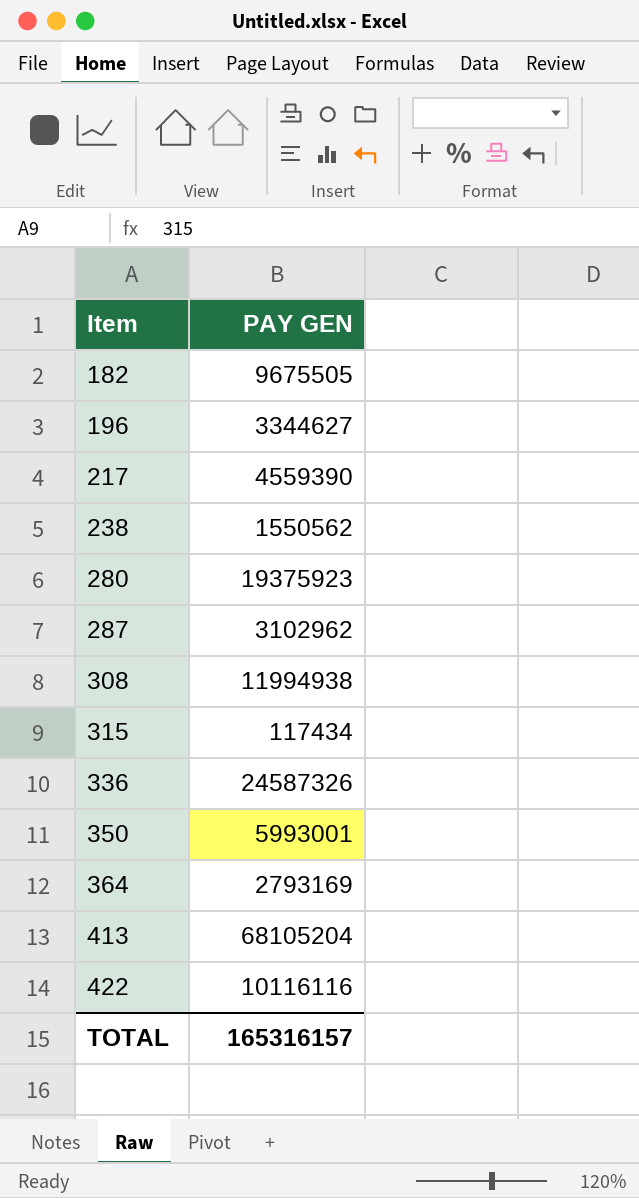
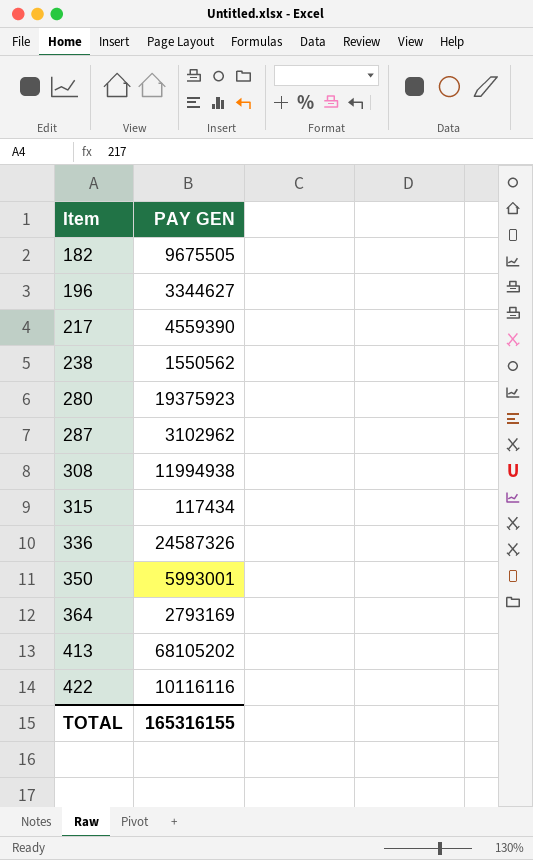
413 | PAY GEN: 68105204 -> 68105202
TOTAL | PAY GEN: 165316157 -> 165316155

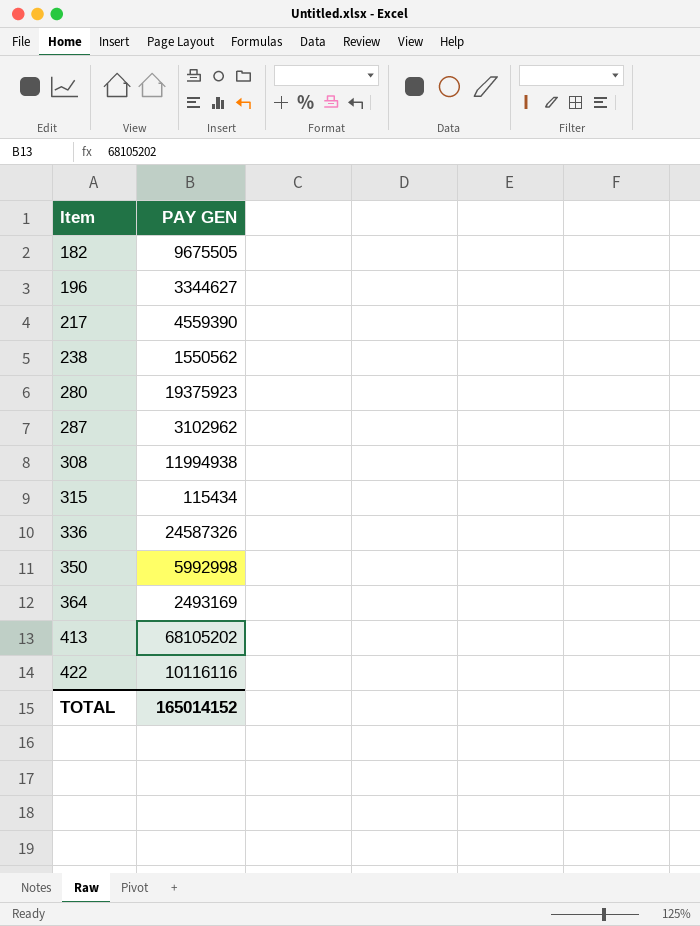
315 | PAY GEN: 117434 -> 115434
350 | PAY GEN: 5993001 -> 5992998
364 | PAY GEN: 2793169 -> 2493169
TOTAL | PAY GEN: 165316155 -> 165014152

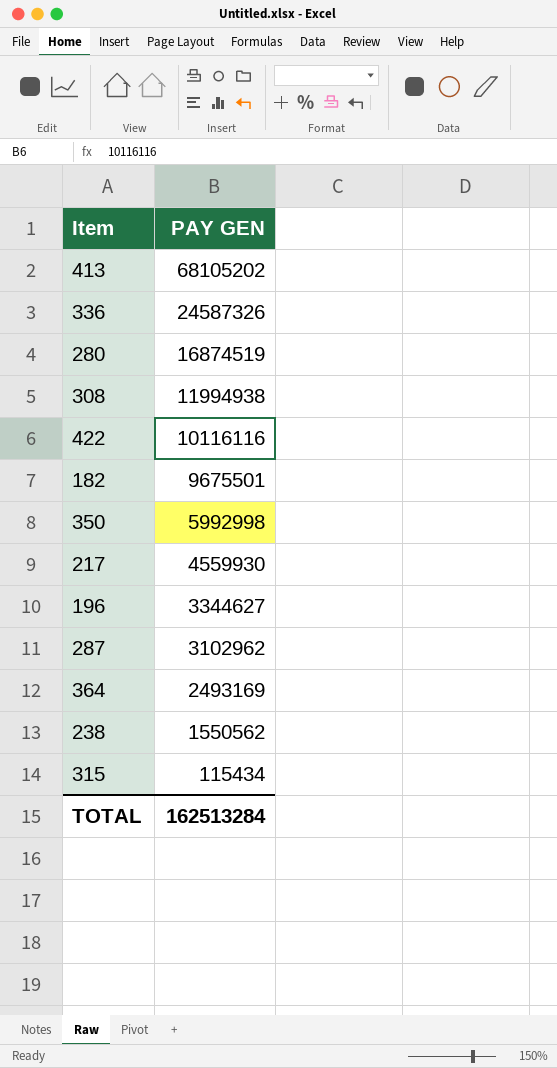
row order: Item ascending -> PAY GEN descending
280 | PAY GEN: 19375923 -> 16874519
182 | PAY GEN: 9675505 -> 9675501
217 | PAY GEN: 4559390 -> 4559930
TOTAL | PAY GEN: 165014152 -> 162513284

